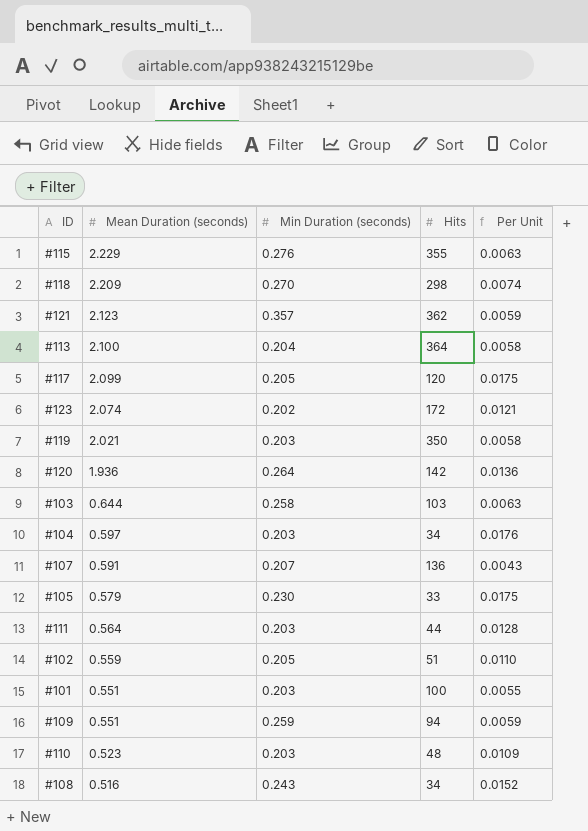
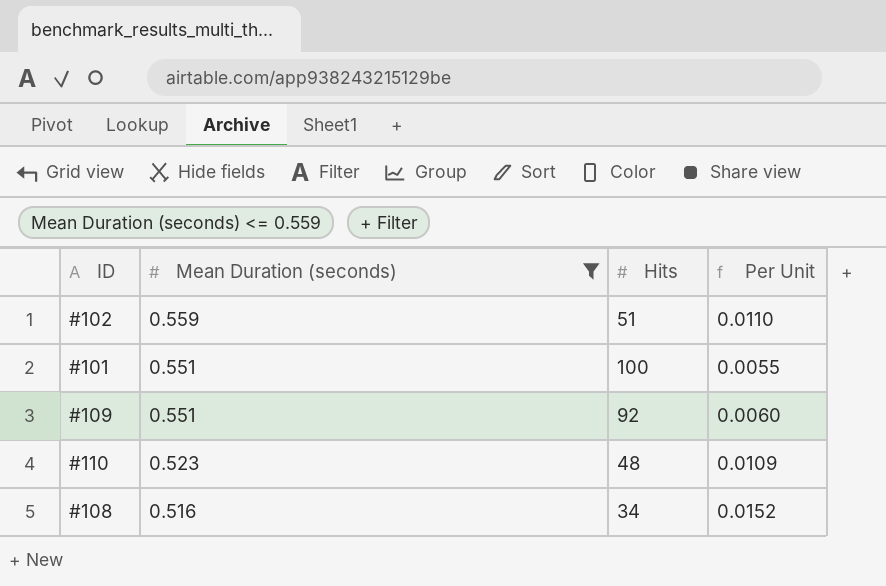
filter: none -> Mean Duration (seconds) <= 0.559
column Min Duration (seconds) | position: 3 -> none
#109 | Hits: 94 -> 92
#109 | Per Unit: 0.0059 -> 0.0060

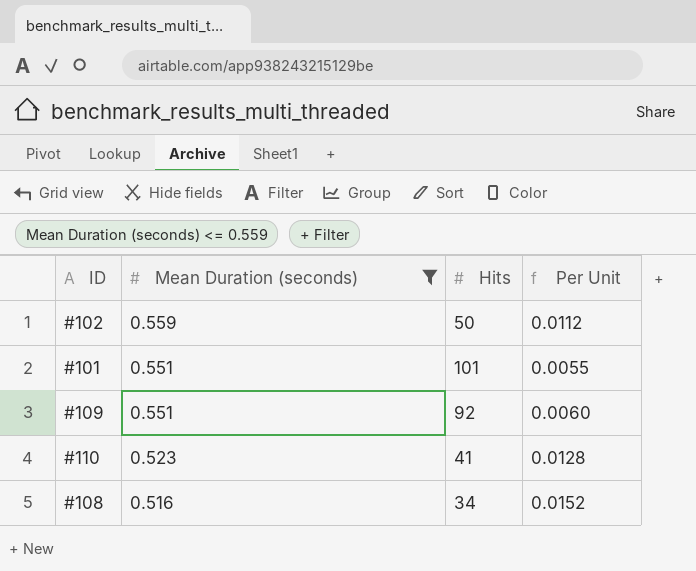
#102 | Hits: 51 -> 50
#102 | Per Unit: 0.0110 -> 0.0112
#101 | Hits: 100 -> 101
#110 | Hits: 48 -> 41
#110 | Per Unit: 0.0109 -> 0.0128

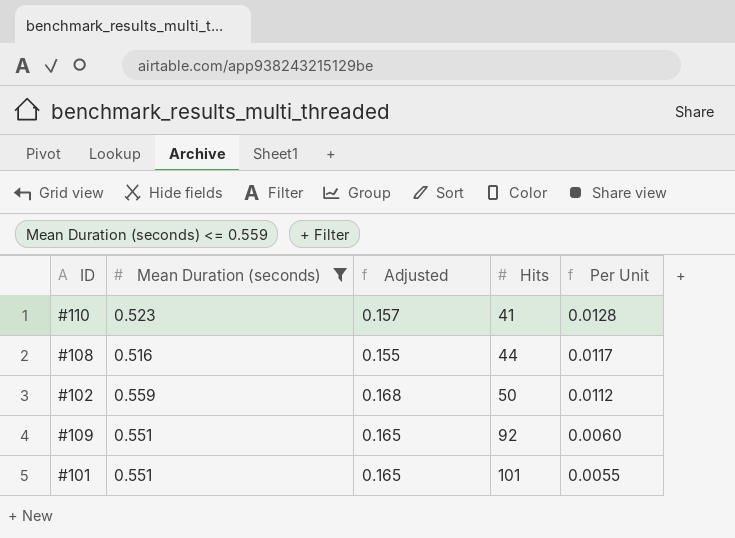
row order: Mean Duration (seconds) descending -> Hits ascending
column Adjusted | formula: none -> [Mean Duration (seconds)] * 0.3
#108 | Hits: 34 -> 44
#108 | Per Unit: 0.0152 -> 0.0117

